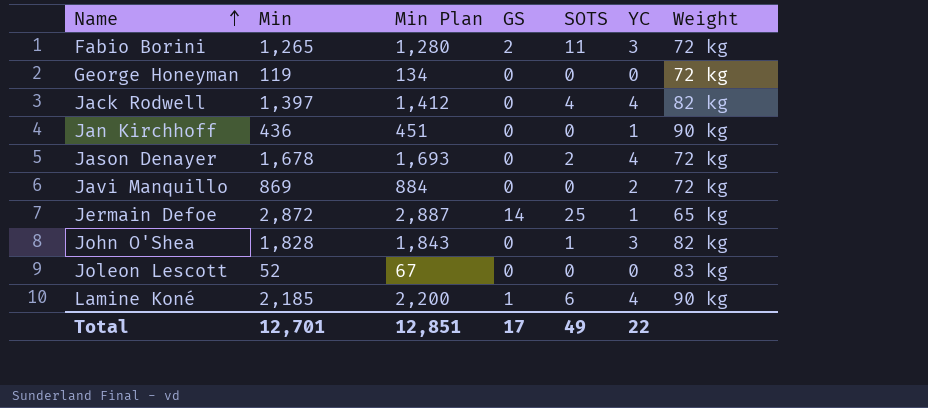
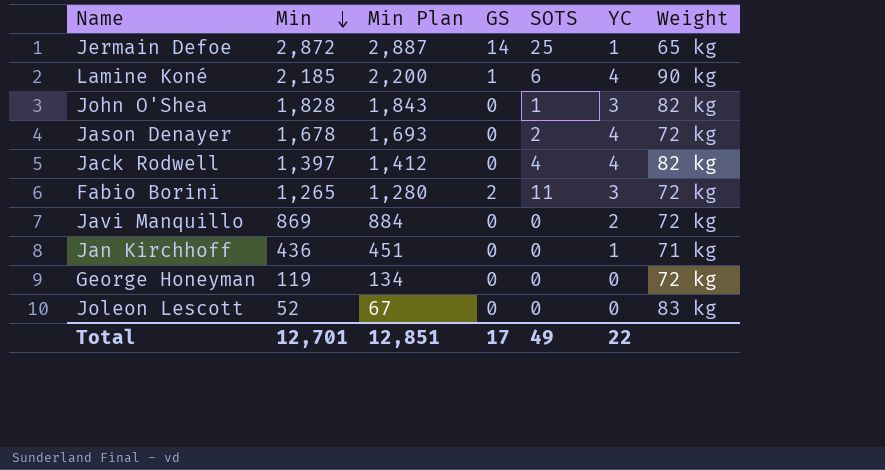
row order: Name ascending -> Min descending
Jan Kirchhoff | Weight: 90 kg -> 71 kg

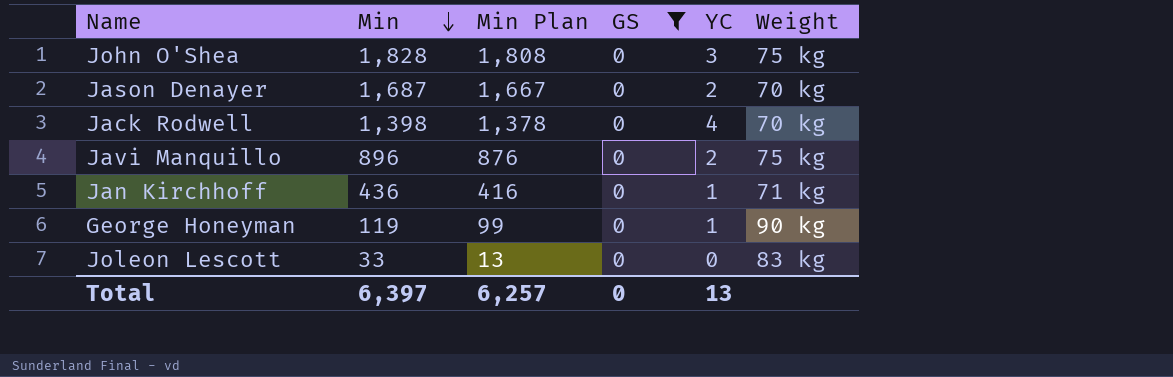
filter: none -> GS = 0
column SOTS | position: 5 -> none
column Min Plan | formula: [Min] + 15 -> [Min] - 20
John O'Shea | Weight: 82 kg -> 75 kg
Jason Denayer | Min: 1,678 -> 1,687
Jason Denayer | YC: 4 -> 2
Jason Denayer | Weight: 72 kg -> 70 kg
Jack Rodwell | Min: 1,397 -> 1,398
Jack Rodwell | Weight: 82 kg -> 70 kg
Javi Manquillo | Min: 869 -> 896
Javi Manquillo | Weight: 72 kg -> 75 kg
George Honeyman | YC: 0 -> 1
George Honeyman | Weight: 72 kg -> 90 kg
Joleon Lescott | Min: 52 -> 33
Total | Min: 12,701 -> 6,397
Total | Min Plan: 12,851 -> 6,257
Total | GS: 17 -> 0
Total | YC: 22 -> 13

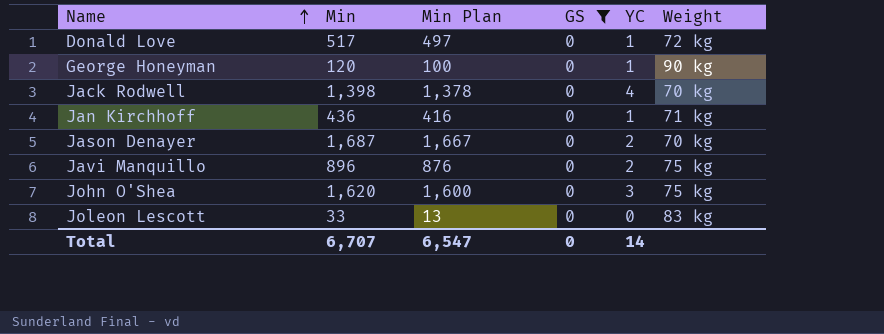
row order: Min descending -> Name ascending
row Donald Love: none -> 517 | 497 | 0 | 1 | 72 kg
George Honeyman | Min: 119 -> 120
George Honeyman | Min Plan: 99 -> 100
John O'Shea | Min: 1,828 -> 1,620
John O'Shea | Min Plan: 1,808 -> 1,600
Total | Min: 6,397 -> 6,707
Total | Min Plan: 6,257 -> 6,547
Total | YC: 13 -> 14

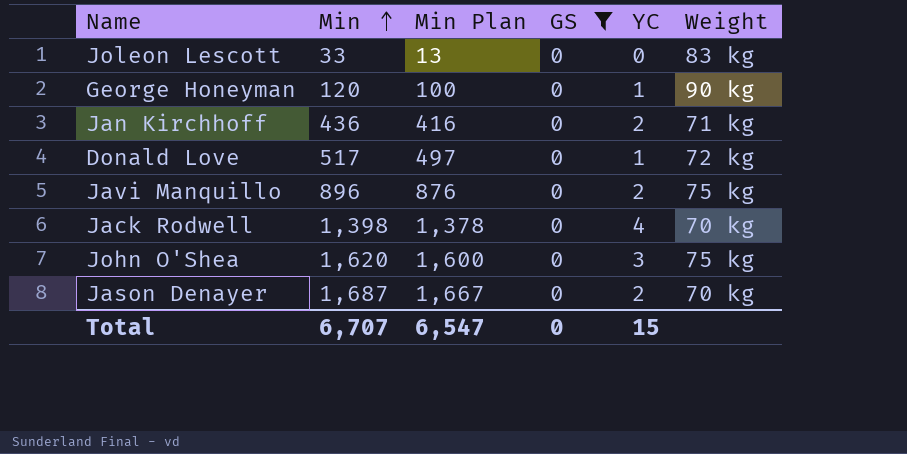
row order: Name ascending -> Min ascending
Jan Kirchhoff | YC: 1 -> 2
Total | YC: 14 -> 15

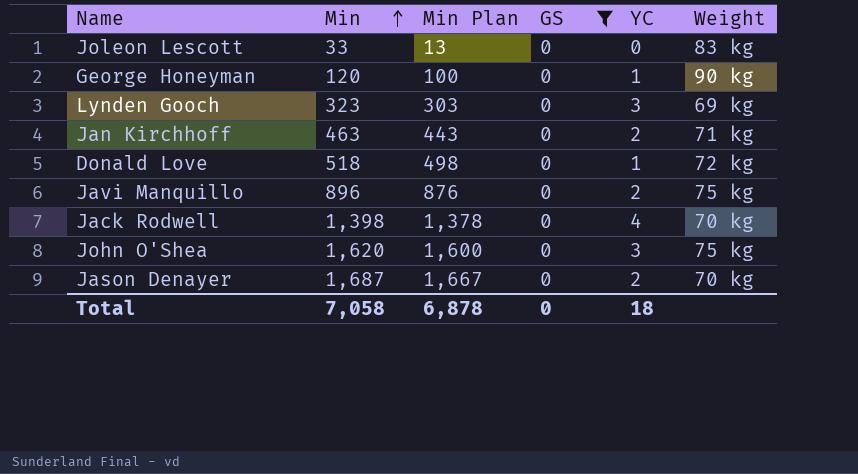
row Lynden Gooch: none -> 323 | 303 | 0 | 3 | 69 kg
Jan Kirchhoff | Min: 436 -> 463
Jan Kirchhoff | Min Plan: 416 -> 443
Donald Love | Min: 517 -> 518
Donald Love | Min Plan: 497 -> 498
Total | Min: 6,707 -> 7,058
Total | Min Plan: 6,547 -> 6,878
Total | YC: 15 -> 18

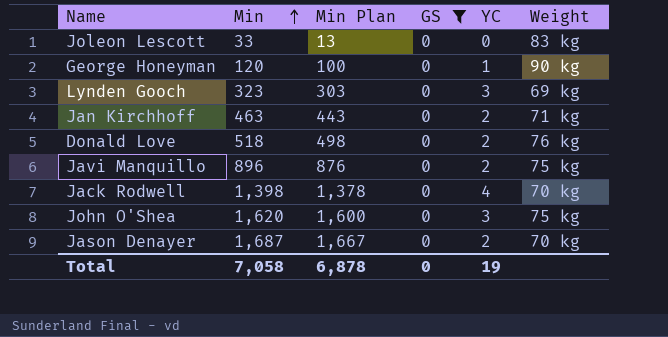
Donald Love | YC: 1 -> 2
Donald Love | Weight: 72 kg -> 76 kg
Total | YC: 18 -> 19

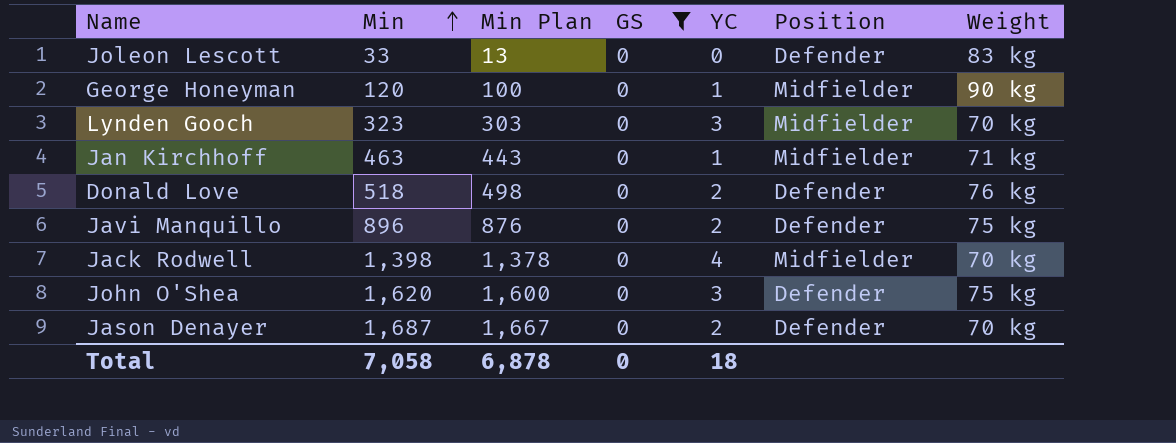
column Position | position: none -> 6
Lynden Gooch | Weight: 69 kg -> 70 kg
Jan Kirchhoff | YC: 2 -> 1
Total | YC: 19 -> 18

